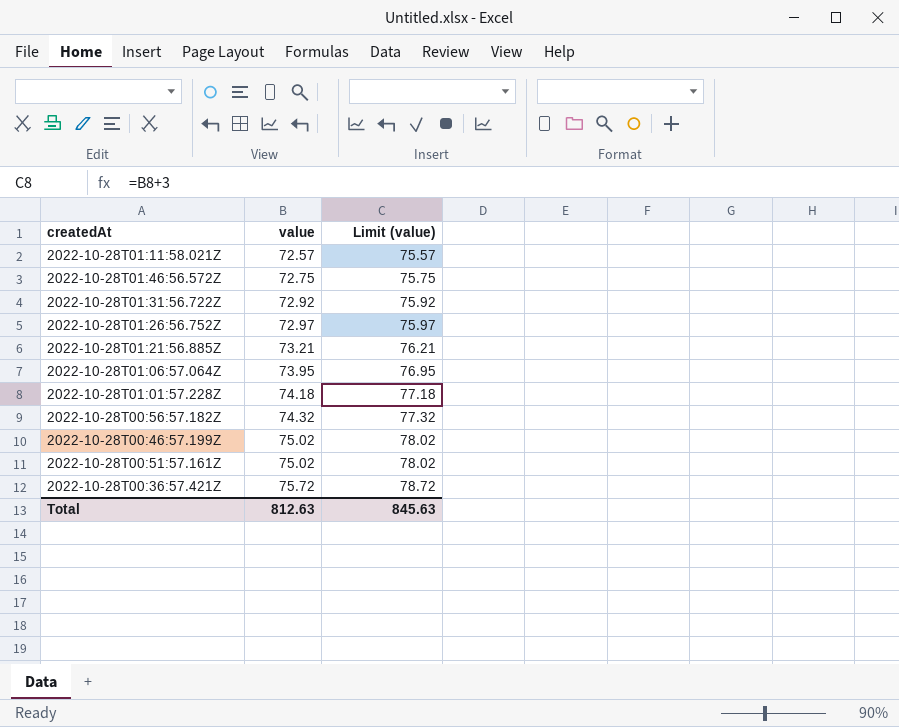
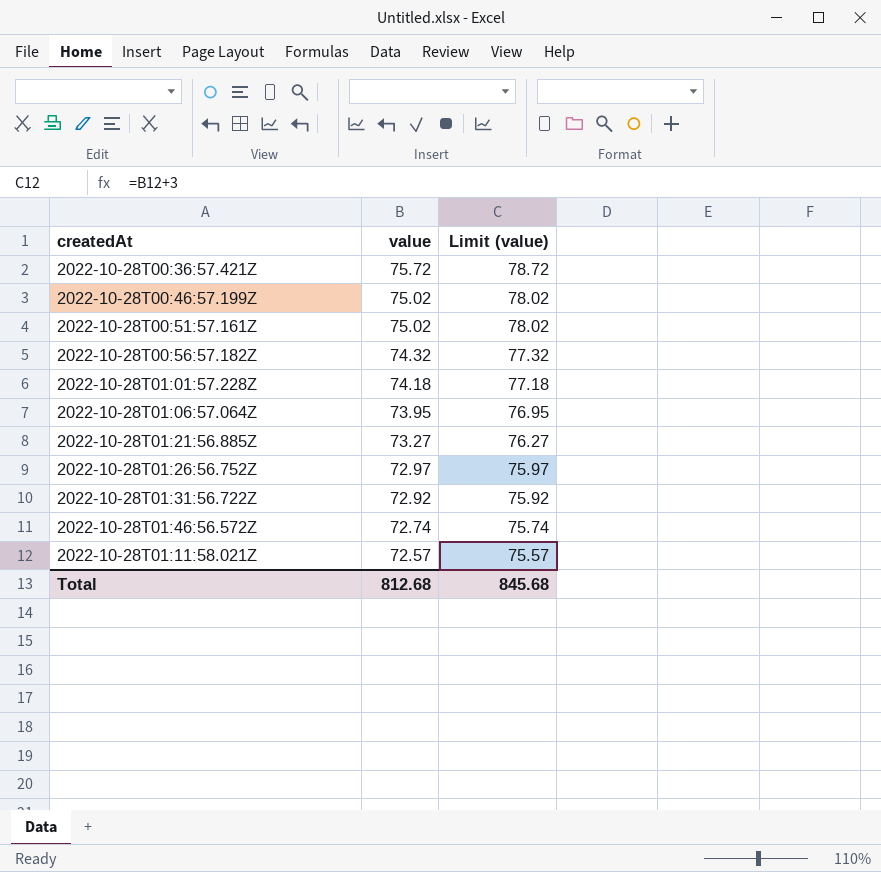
row order: value ascending -> value descending
2022-10-28T01:21:56.885Z | value: 73.21 -> 73.27
2022-10-28T01:21:56.885Z | Limit (value): 76.21 -> 76.27
2022-10-28T01:46:56.572Z | value: 72.75 -> 72.74
2022-10-28T01:46:56.572Z | Limit (value): 75.75 -> 75.74
Total | value: 812.63 -> 812.68
Total | Limit (value): 845.63 -> 845.68

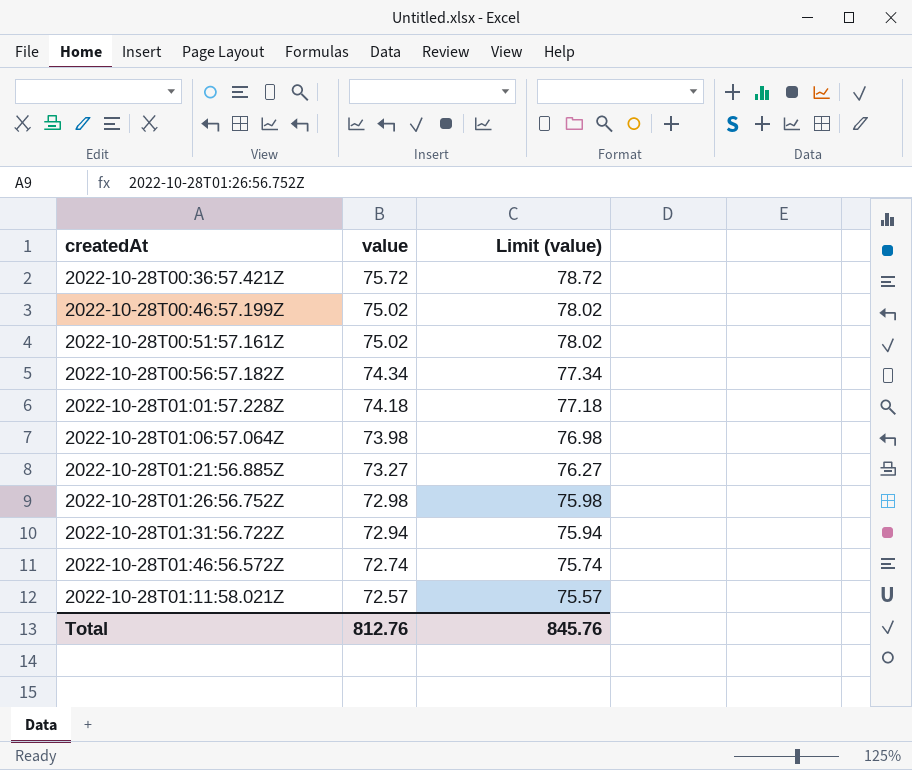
2022-10-28T00:56:57.182Z | value: 74.32 -> 74.34
2022-10-28T00:56:57.182Z | Limit (value): 77.32 -> 77.34
2022-10-28T01:06:57.064Z | value: 73.95 -> 73.98
2022-10-28T01:06:57.064Z | Limit (value): 76.95 -> 76.98
2022-10-28T01:26:56.752Z | value: 72.97 -> 72.98
2022-10-28T01:26:56.752Z | Limit (value): 75.97 -> 75.98
2022-10-28T01:31:56.722Z | value: 72.92 -> 72.94
2022-10-28T01:31:56.722Z | Limit (value): 75.92 -> 75.94
Total | value: 812.68 -> 812.76
Total | Limit (value): 845.68 -> 845.76

